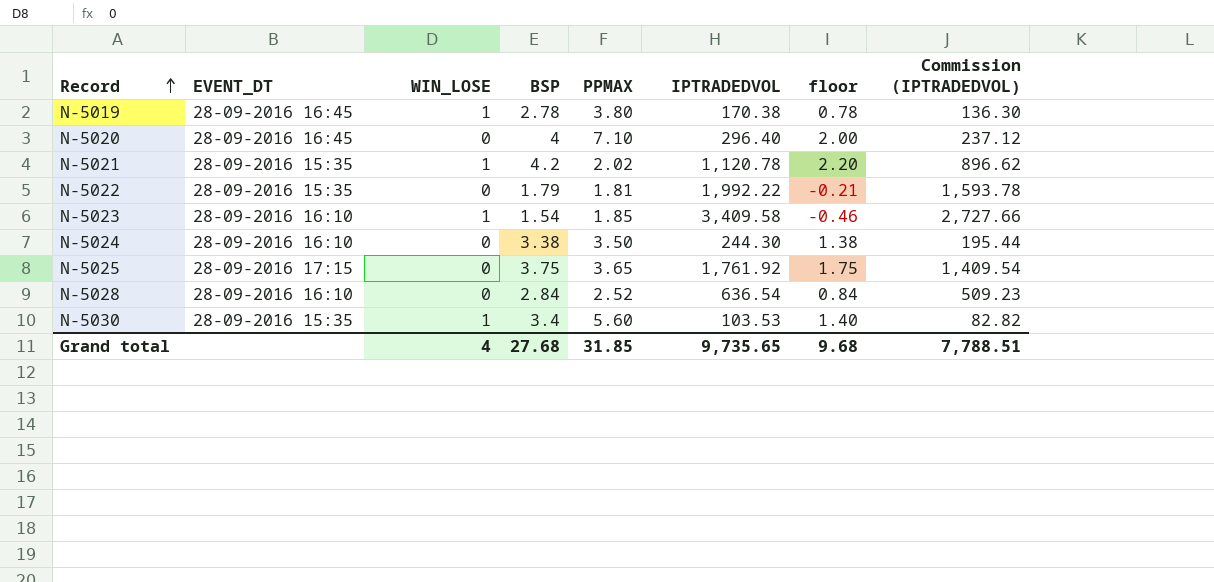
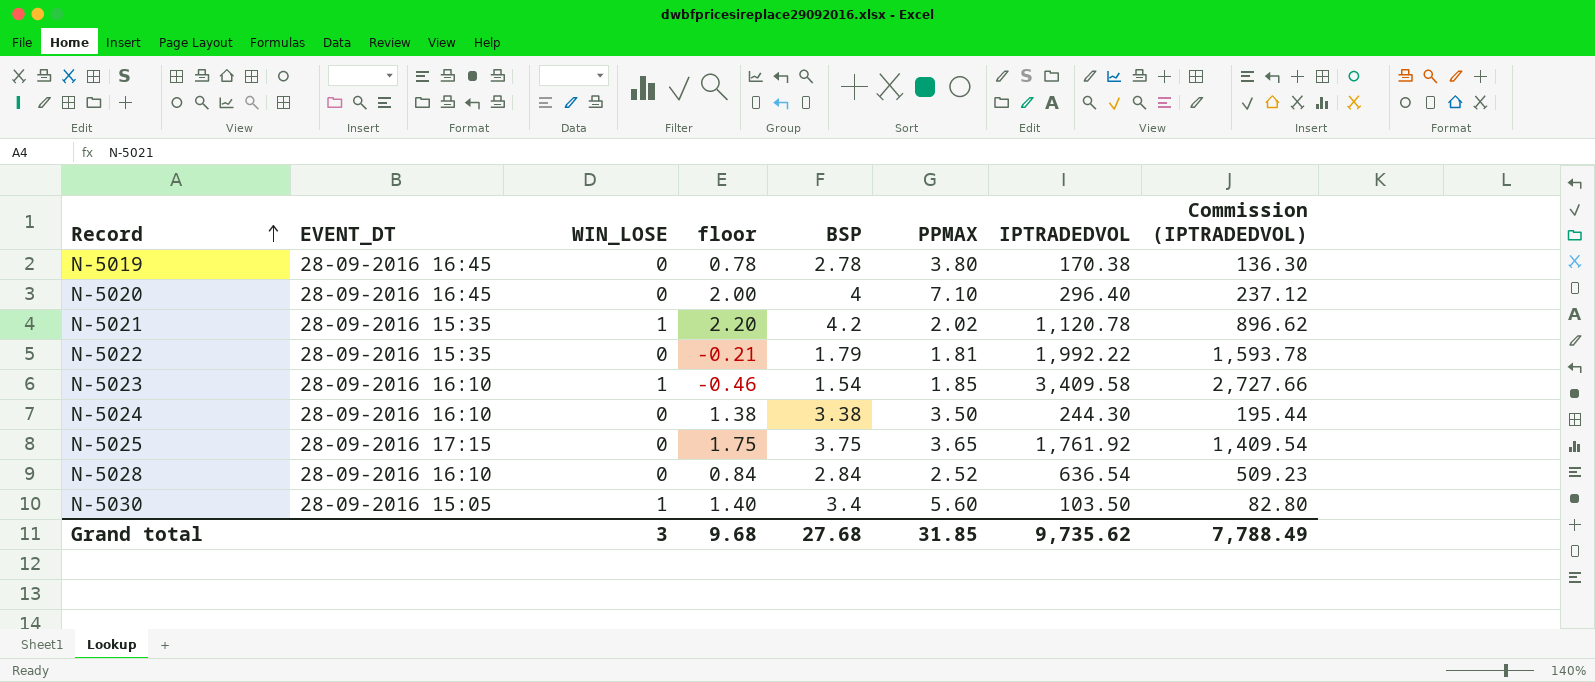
column floor | position: 7 -> 4
N-5019 | WIN_LOSE: 1 -> 0
N-5030 | EVENT_DT: 28-09-2016 15:35 -> 28-09-2016 15:05
N-5030 | IPTRADEDVOL: 103.53 -> 103.50
N-5030 | Commission (IPTRADEDVOL): 82.82 -> 82.80
Grand total | WIN_LOSE: 4 -> 3
Grand total | IPTRADEDVOL: 9,735.65 -> 9,735.62
Grand total | Commission (IPTRADEDVOL): 7,788.51 -> 7,788.49

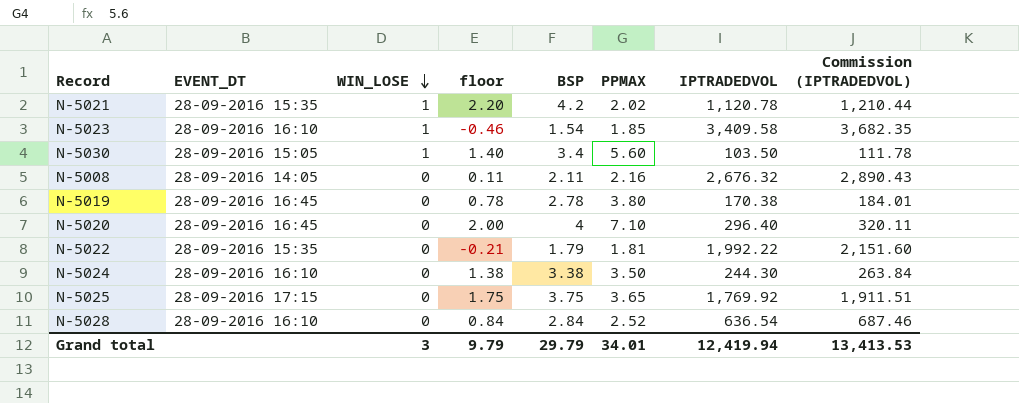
row order: Record ascending -> WIN_LOSE descending
column Commission (IPTRADEDVOL) | formula: [IPTRADEDVOL] * 0.8 -> [IPTRADEDVOL] * 1.08
row N-5008: none -> 28-09-2016 14:05 | 0 | 0.11 | 2.11 | 2.16 | 2,676.32 | 2,890.43
N-5025 | IPTRADEDVOL: 1,761.92 -> 1,769.92
Grand total | floor: 9.68 -> 9.79
Grand total | BSP: 27.68 -> 29.79
Grand total | PPMAX: 31.85 -> 34.01
Grand total | IPTRADEDVOL: 9,735.62 -> 12,419.94
Grand total | Commission (IPTRADEDVOL): 7,788.49 -> 13,413.53

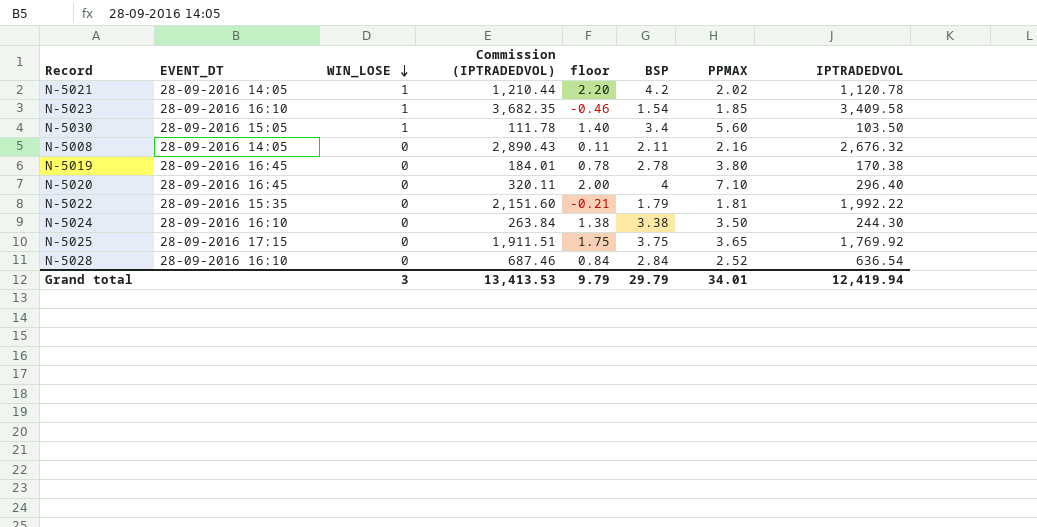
column Commission (IPTRADEDVOL) | position: 8 -> 4
N-5021 | EVENT_DT: 28-09-2016 15:35 -> 28-09-2016 14:05

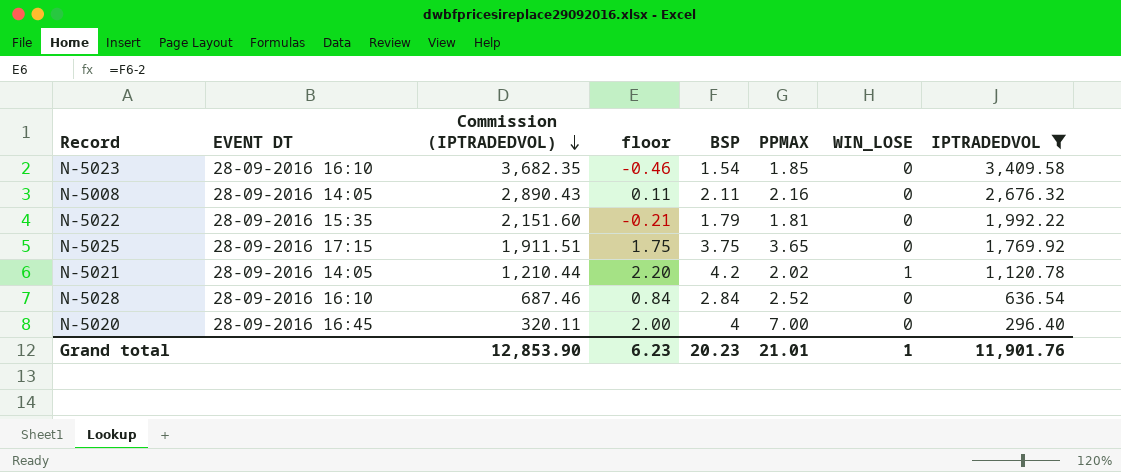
filter: none -> IPTRADEDVOL >= 296.40
row order: WIN_LOSE descending -> Commission (IPTRADEDVOL) descending
column name: EVENT_DT -> EVENT DT
column WIN_LOSE | position: 3 -> 7
N-5023 | WIN_LOSE: 1 -> 0
N-5020 | PPMAX: 7.10 -> 7.00
Grand total | Commission (IPTRADEDVOL): 13,413.53 -> 12,853.90
Grand total | floor: 9.79 -> 6.23
Grand total | BSP: 29.79 -> 20.23
Grand total | PPMAX: 34.01 -> 21.01
Grand total | WIN_LOSE: 3 -> 1
Grand total | IPTRADEDVOL: 12,419.94 -> 11,901.76

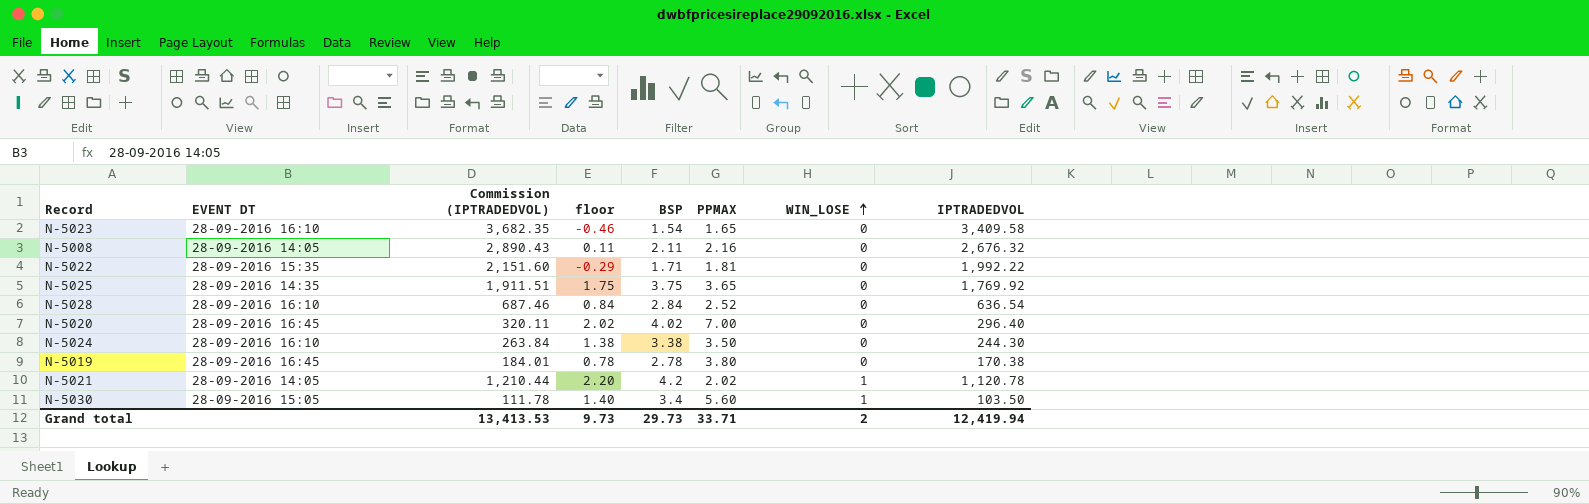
filter: IPTRADEDVOL >= 296.40 -> none
row order: Commission (IPTRADEDVOL) descending -> WIN_LOSE ascending
N-5023 | PPMAX: 1.85 -> 1.65
N-5022 | floor: -0.21 -> -0.29
N-5022 | BSP: 1.79 -> 1.71
N-5025 | EVENT DT: 28-09-2016 17:15 -> 28-09-2016 14:35
N-5020 | floor: 2.00 -> 2.02
N-5020 | BSP: 4 -> 4.02
Grand total | Commission (IPTRADEDVOL): 12,853.90 -> 13,413.53
Grand total | floor: 6.23 -> 9.73
Grand total | BSP: 20.23 -> 29.73
Grand total | PPMAX: 21.01 -> 33.71
Grand total | WIN_LOSE: 1 -> 2
Grand total | IPTRADEDVOL: 11,901.76 -> 12,419.94

